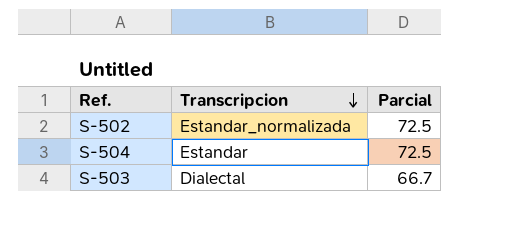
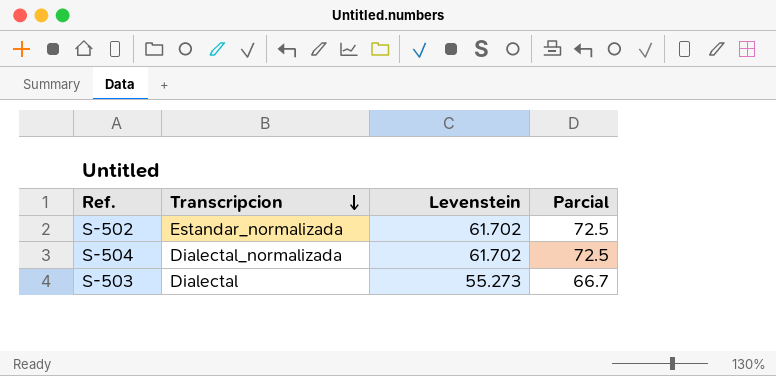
column Levenstein | position: none -> 3
S-504 | Transcripcion: Estandar -> Dialectal_normalizada

